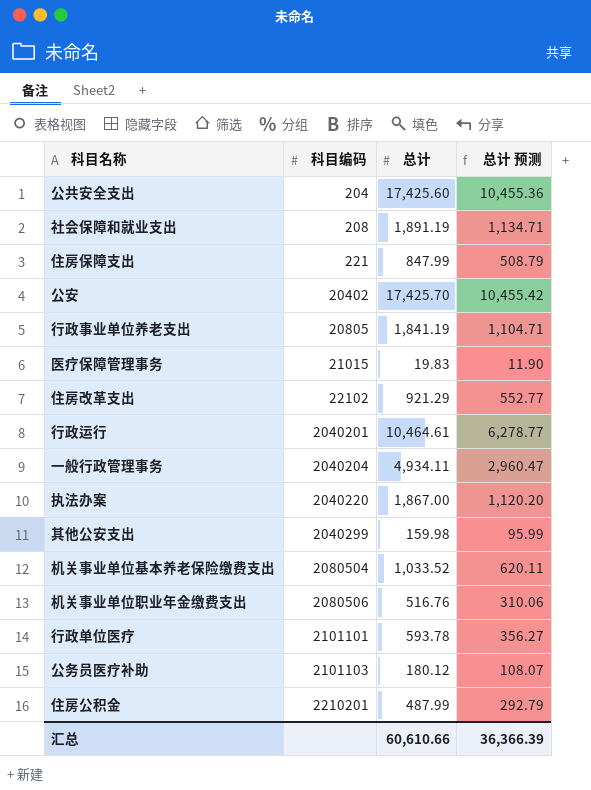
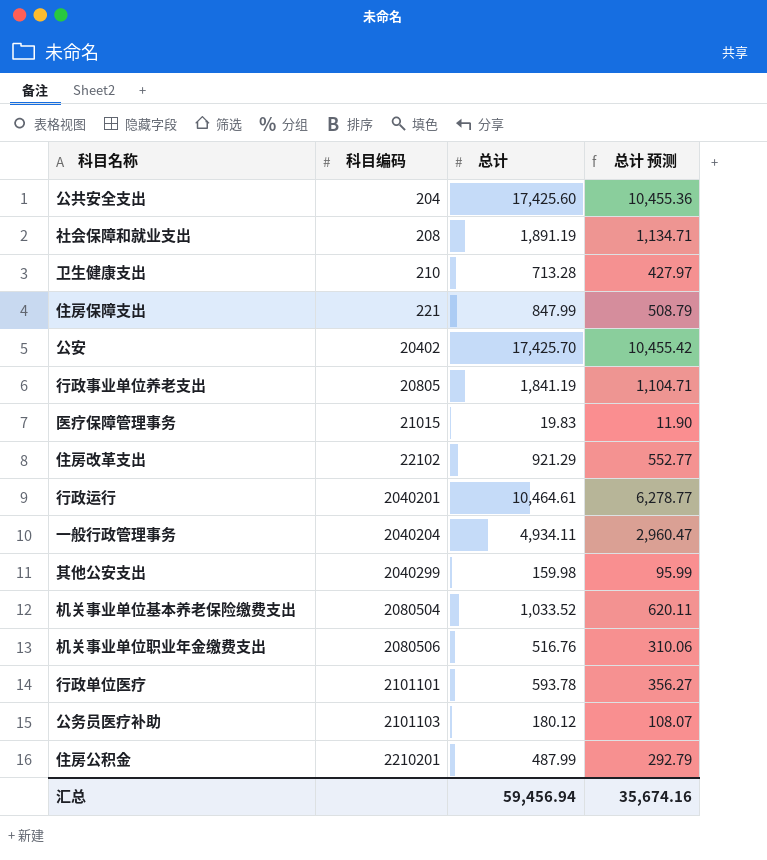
row 执法办案: 2040220 | 1,867.00 | 1,120.20 -> none
row 卫生健康支出: none -> 210 | 713.28 | 427.97
汇总 | 总计: 60,610.66 -> 59,456.94
汇总 | 总计 预测: 36,366.39 -> 35,674.16

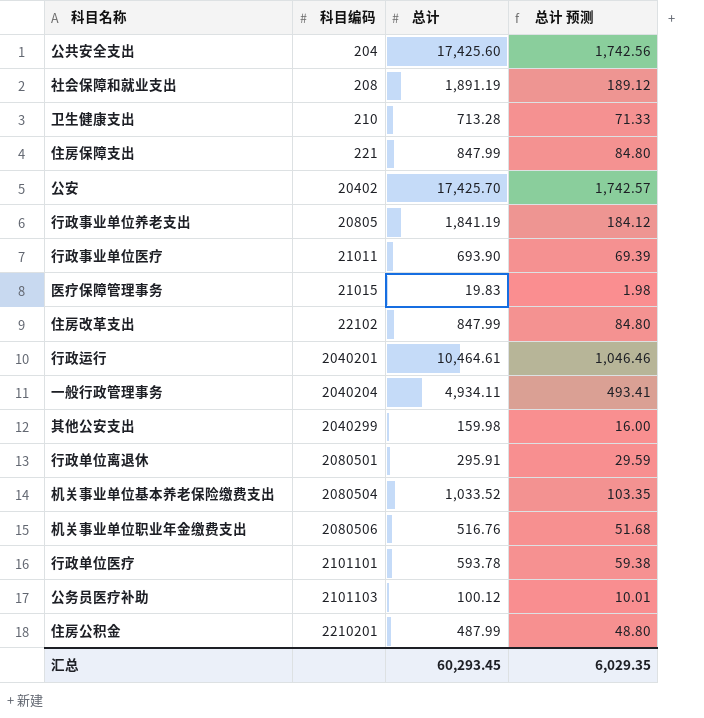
column 总计 预测 | formula: [总计] * 0.6 -> [总计] * 0.1
row 行政事业单位医疗: none -> 21011 | 693.90 | 69.39
住房改革支出 | 总计: 921.29 -> 847.99
row 行政单位离退休: none -> 2080501 | 295.91 | 29.59
公务员医疗补助 | 总计: 180.12 -> 100.12
汇总 | 总计: 59,456.94 -> 60,293.45
汇总 | 总计 预测: 35,674.16 -> 6,029.35

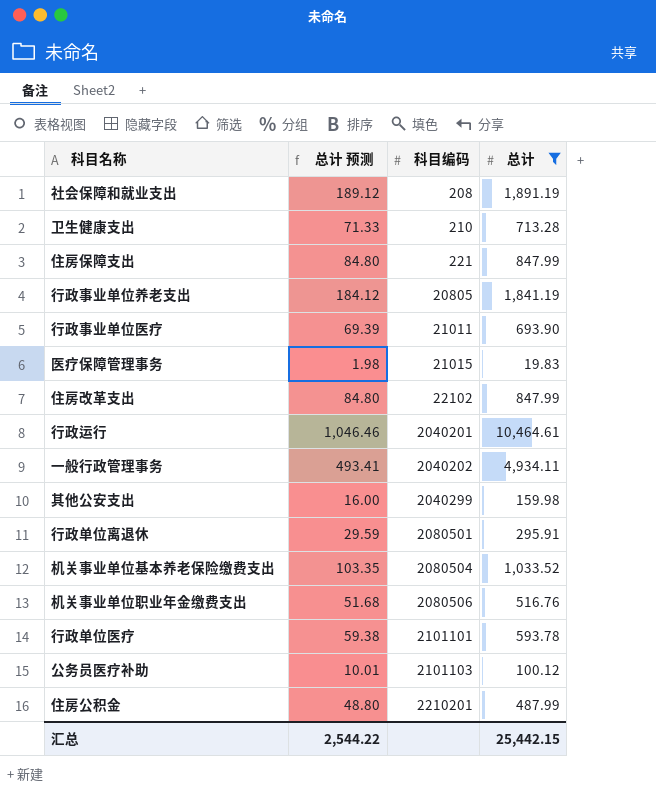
filter: none -> 总计 <= 10,464.61
column 总计 预测 | position: 4 -> 2
一般行政管理事务 | 科目编码: 2040204 -> 2040202
汇总 | 总计 预测: 6,029.35 -> 2,544.22
汇总 | 总计: 60,293.45 -> 25,442.15

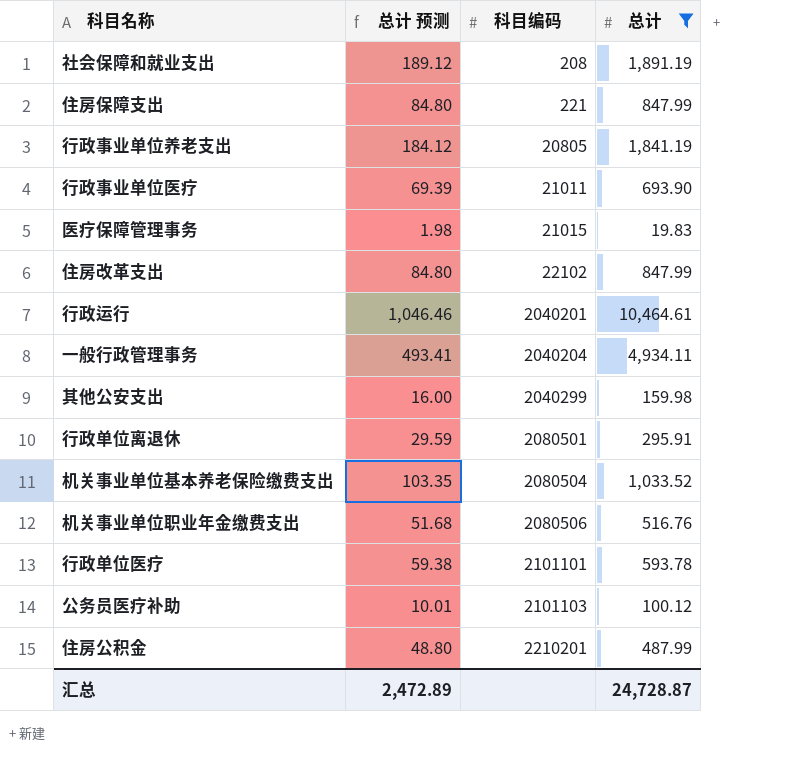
row 卫生健康支出: 71.33 | 210 | 713.28 -> none
一般行政管理事务 | 科目编码: 2040202 -> 2040204
汇总 | 总计 预测: 2,544.22 -> 2,472.89
汇总 | 总计: 25,442.15 -> 24,728.87

